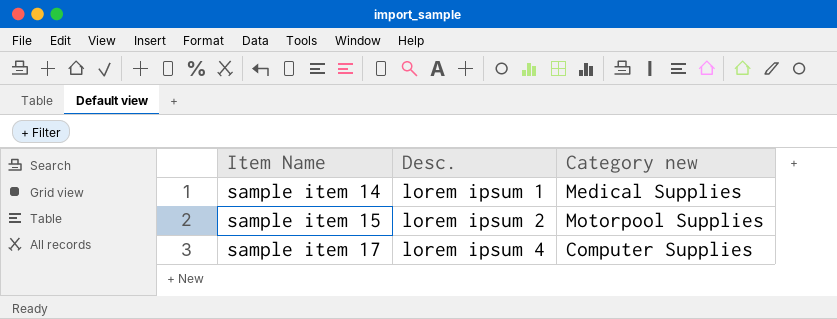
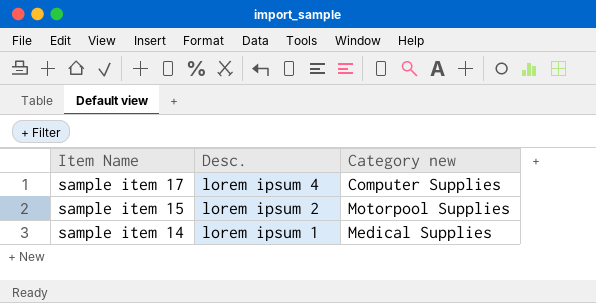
row order: Item Name ascending -> Item Name descending

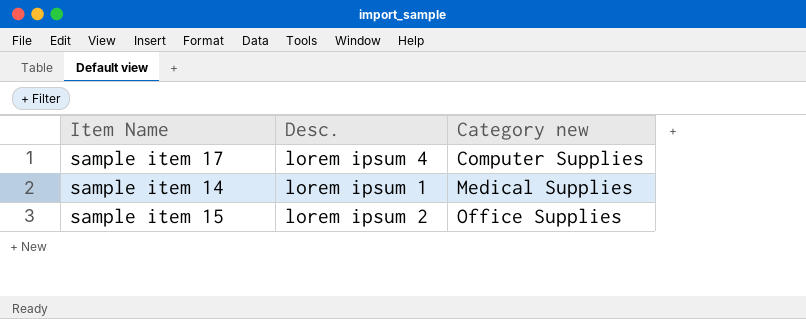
row order: Item Name descending -> Category new ascending
sample item 15 | Category new: Motorpool Supplies -> Office Supplies

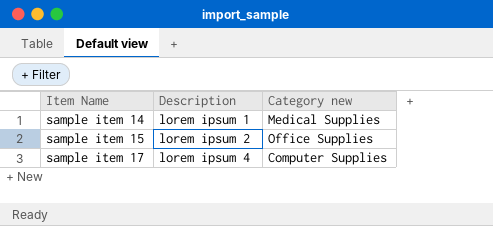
row order: Category new ascending -> Item Name ascending
column name: Desc. -> Description

